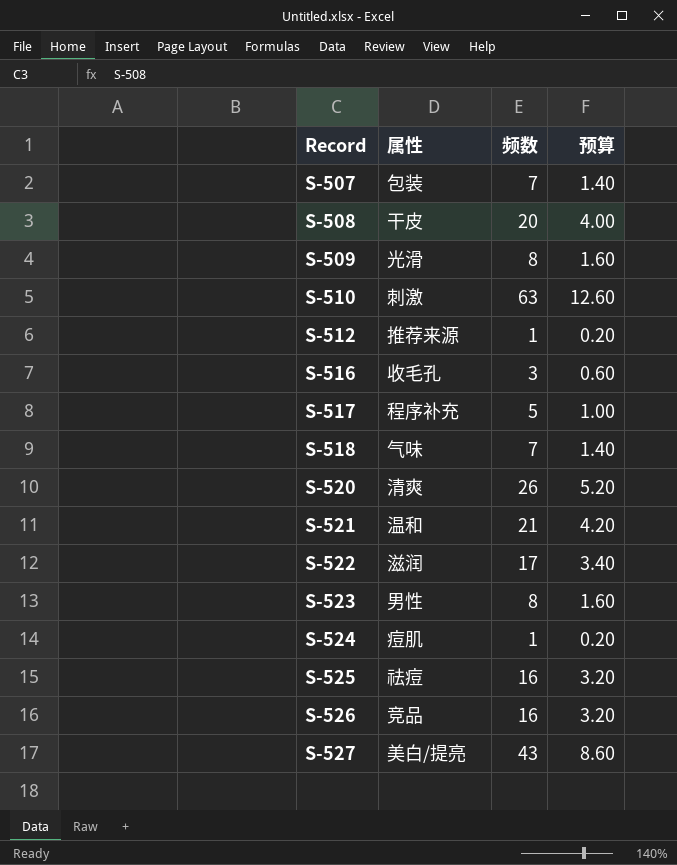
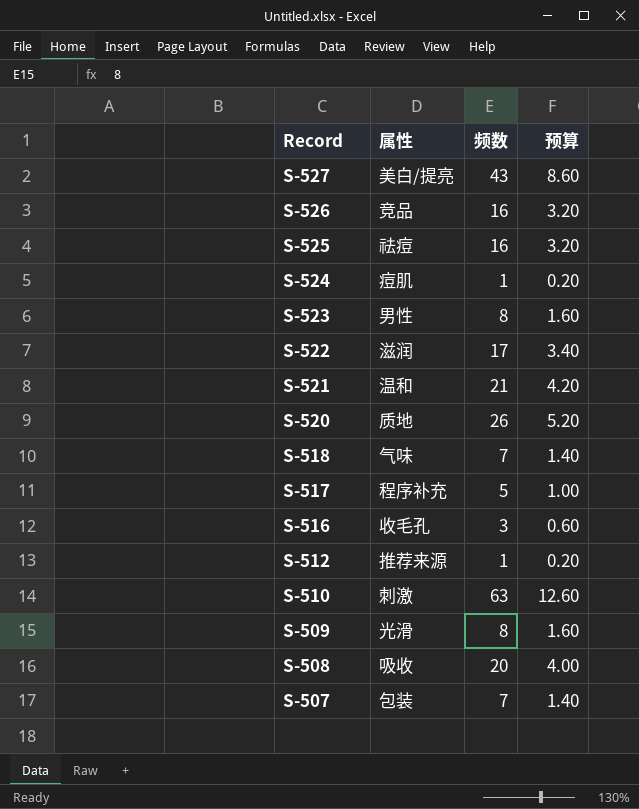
row order: Record ascending -> Record descending
S-520 | 属性: 清爽 -> 质地
S-508 | 属性: 干皮 -> 吸收

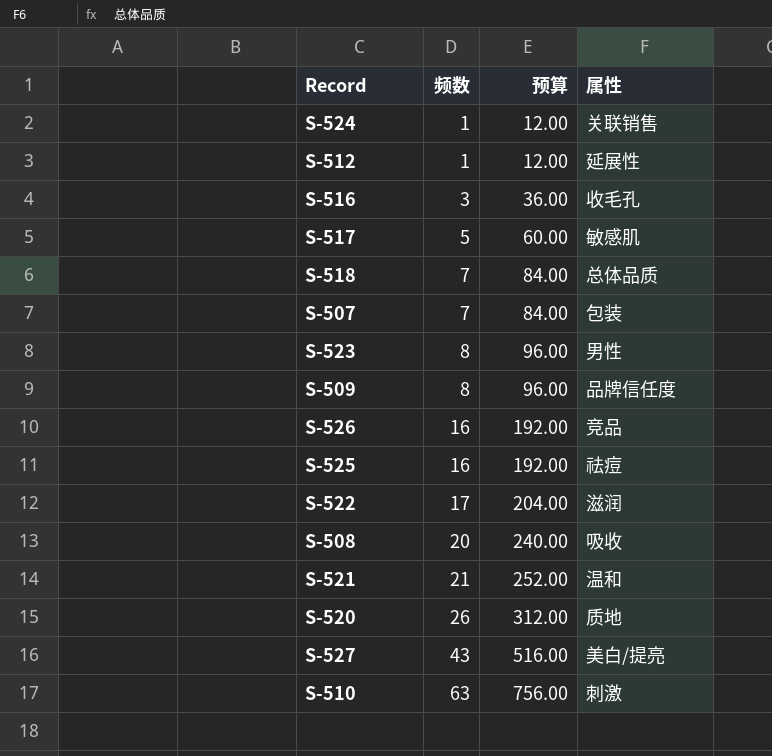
row order: Record descending -> 频数 ascending
column 预算 | formula: [频数] * 0.2 -> [频数] * 12
column 属性 | position: 2 -> 4
S-524 | 属性: 痘肌 -> 关联销售
S-512 | 属性: 推荐来源 -> 延展性
S-517 | 属性: 程序补充 -> 敏感肌
S-518 | 属性: 气味 -> 总体品质
S-509 | 属性: 光滑 -> 品牌信任度

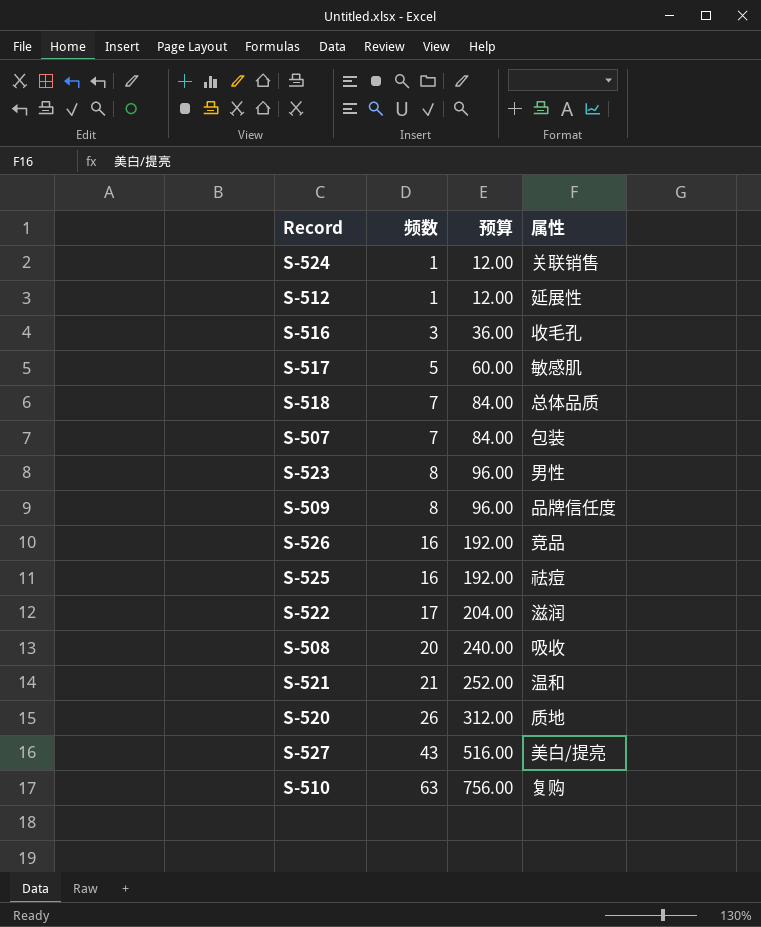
S-510 | 属性: 刺激 -> 复购

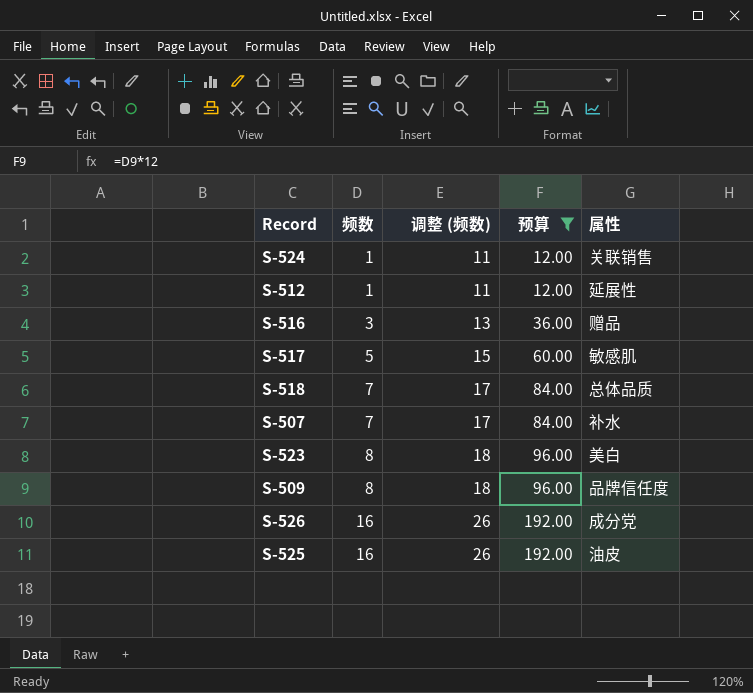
filter: none -> 预算 <= 192.00
column 调整 (频数) | formula: none -> [频数] + 10
S-516 | 属性: 收毛孔 -> 赠品
S-507 | 属性: 包装 -> 补水
S-523 | 属性: 男性 -> 美白
S-526 | 属性: 竞品 -> 成分党
S-525 | 属性: 祛痘 -> 油皮

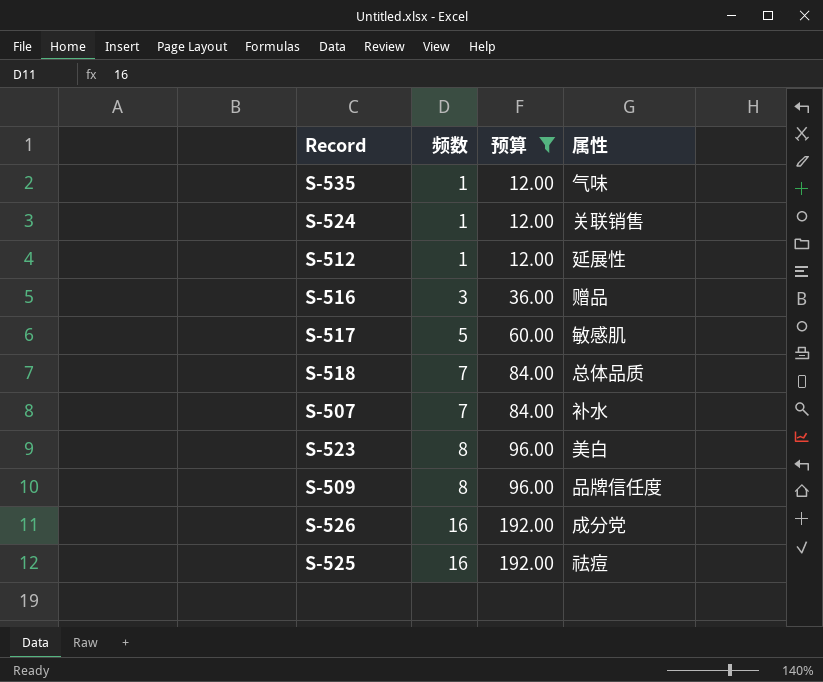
column 调整 (频数) | formula: [频数] + 10 -> none
row S-535: none -> 1 | 12.00 | 气味
S-525 | 属性: 油皮 -> 祛痘

